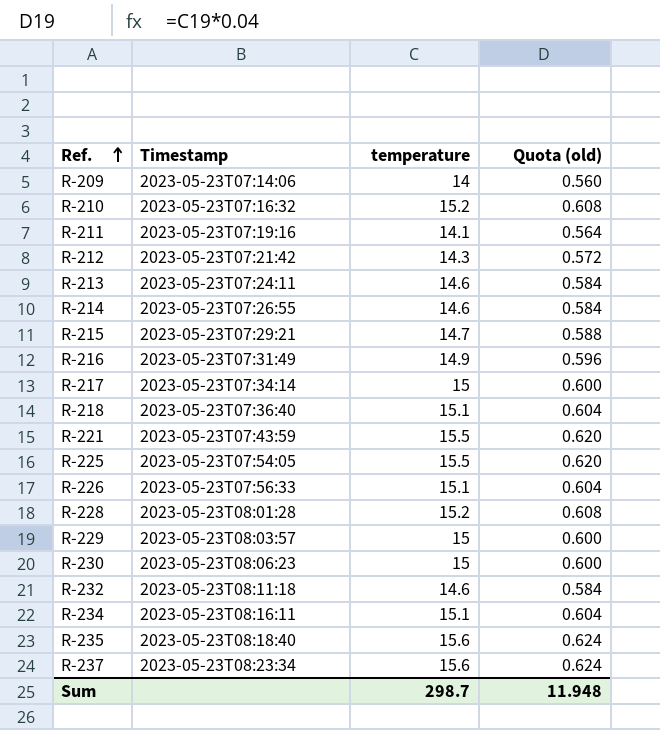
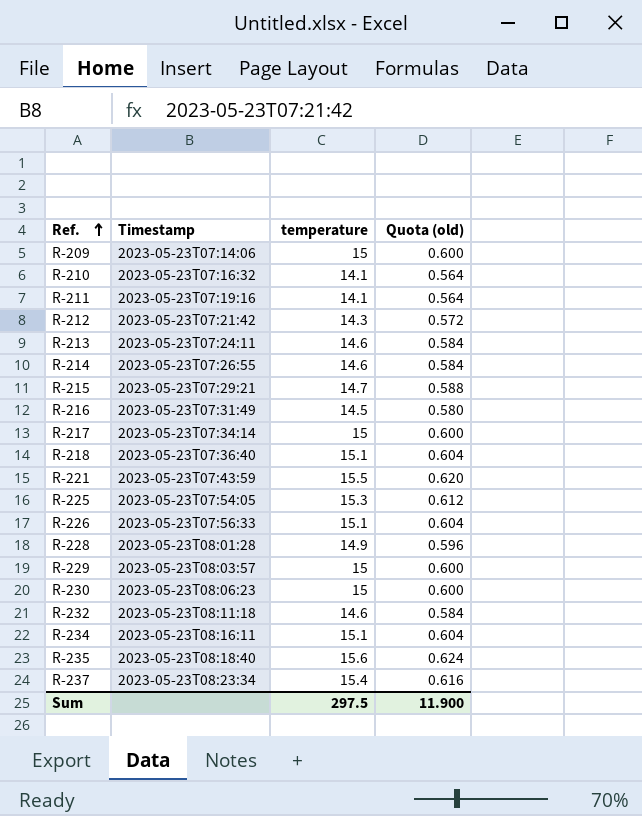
R-209 | temperature: 14 -> 15
R-209 | Quota (old): 0.560 -> 0.600
R-210 | temperature: 15.2 -> 14.1
R-210 | Quota (old): 0.608 -> 0.564
R-216 | temperature: 14.9 -> 14.5
R-216 | Quota (old): 0.596 -> 0.580
R-225 | temperature: 15.5 -> 15.3
R-225 | Quota (old): 0.620 -> 0.612
R-228 | temperature: 15.2 -> 14.9
R-228 | Quota (old): 0.608 -> 0.596
R-237 | temperature: 15.6 -> 15.4
R-237 | Quota (old): 0.624 -> 0.616
Sum | temperature: 298.7 -> 297.5
Sum | Quota (old): 11.948 -> 11.900

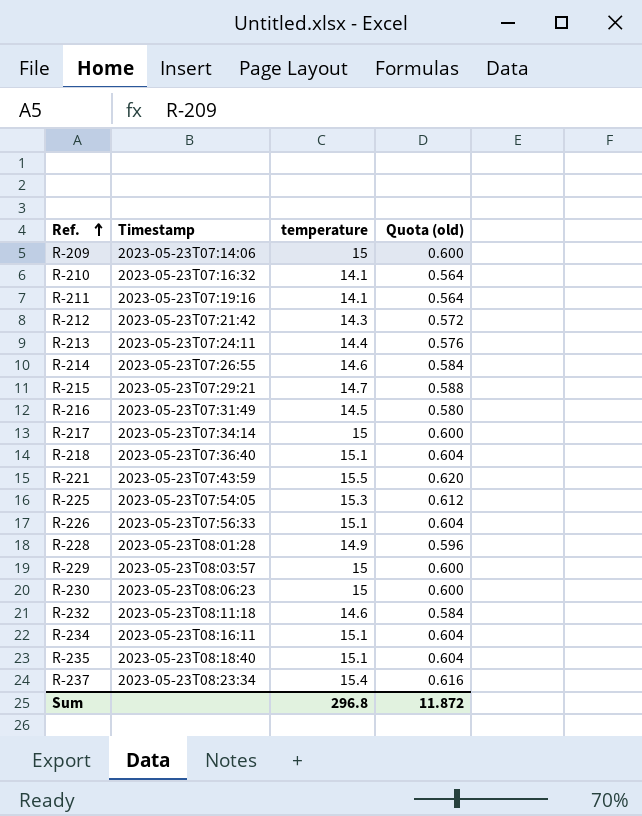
R-213 | temperature: 14.6 -> 14.4
R-213 | Quota (old): 0.584 -> 0.576
R-235 | temperature: 15.6 -> 15.1
R-235 | Quota (old): 0.624 -> 0.604
Sum | temperature: 297.5 -> 296.8
Sum | Quota (old): 11.900 -> 11.872

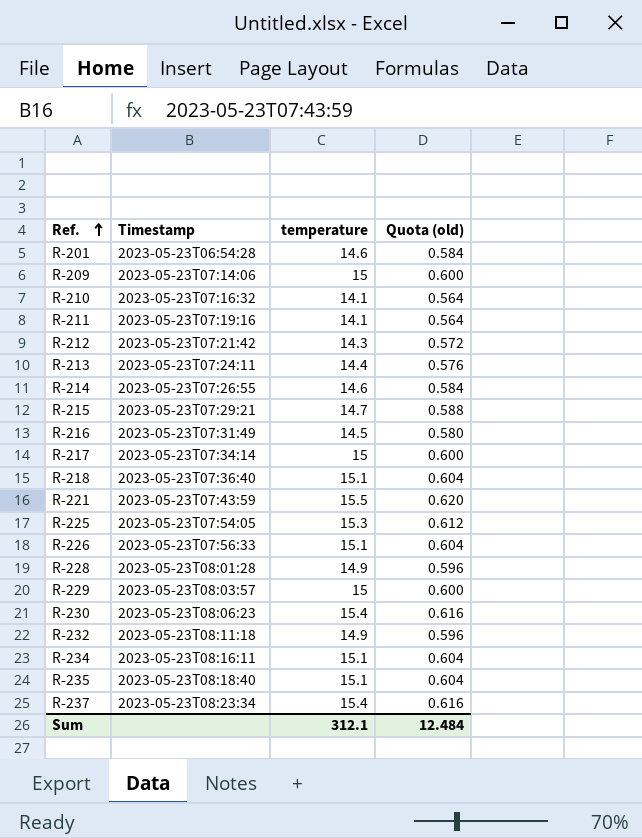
row R-201: none -> 2023-05-23T06:54:28 | 14.6 | 0.584
R-230 | temperature: 15 -> 15.4
R-230 | Quota (old): 0.600 -> 0.616
R-232 | temperature: 14.6 -> 14.9
R-232 | Quota (old): 0.584 -> 0.596
Sum | temperature: 296.8 -> 312.1
Sum | Quota (old): 11.872 -> 12.484

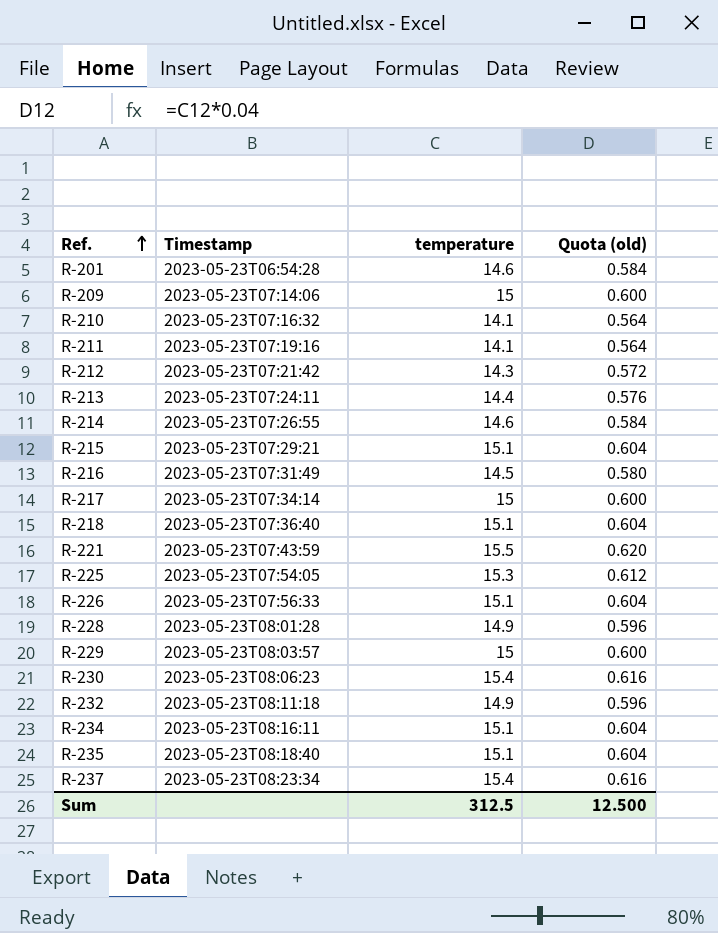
R-215 | temperature: 14.7 -> 15.1
R-215 | Quota (old): 0.588 -> 0.604
Sum | temperature: 312.1 -> 312.5
Sum | Quota (old): 12.484 -> 12.500

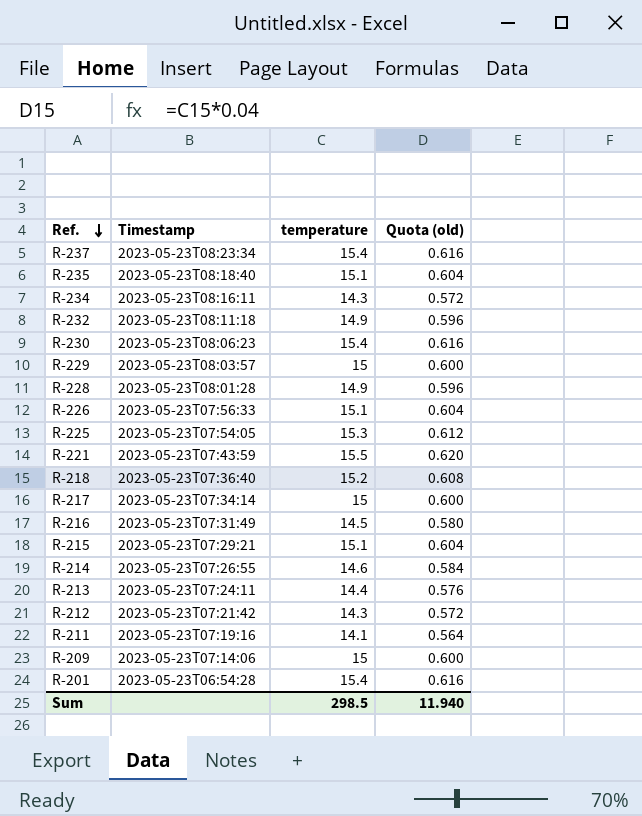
row order: Ref. ascending -> Ref. descending
row R-210: 2023-05-23T07:16:32 | 14.1 | 0.564 -> none
R-234 | temperature: 15.1 -> 14.3
R-234 | Quota (old): 0.604 -> 0.572
R-218 | temperature: 15.1 -> 15.2
R-218 | Quota (old): 0.604 -> 0.608
R-201 | temperature: 14.6 -> 15.4
R-201 | Quota (old): 0.584 -> 0.616
Sum | temperature: 312.5 -> 298.5
Sum | Quota (old): 12.500 -> 11.940

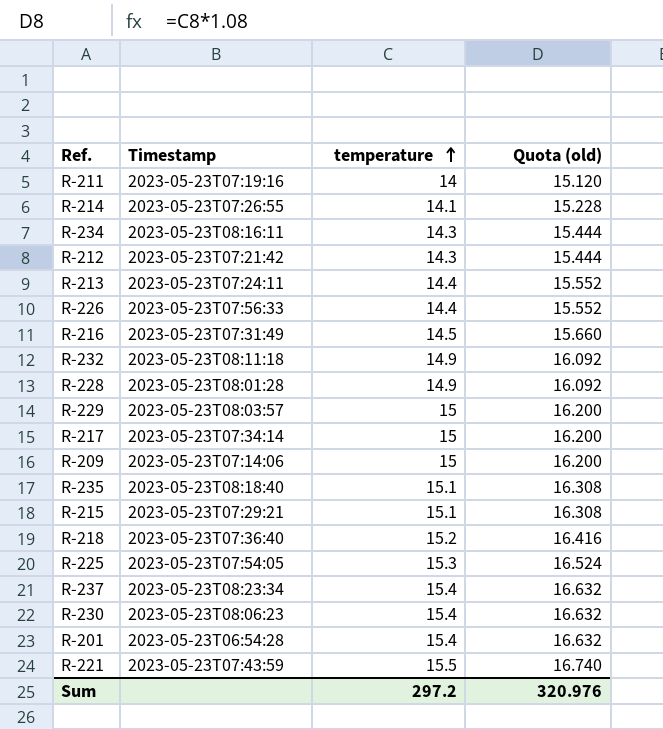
row order: Ref. descending -> temperature ascending
column Quota (old) | formula: [temperature] * 0.04 -> [temperature] * 1.08
R-211 | temperature: 14.1 -> 14
R-214 | temperature: 14.6 -> 14.1
R-226 | temperature: 15.1 -> 14.4
Sum | temperature: 298.5 -> 297.2
Sum | Quota (old): 11.940 -> 320.976

